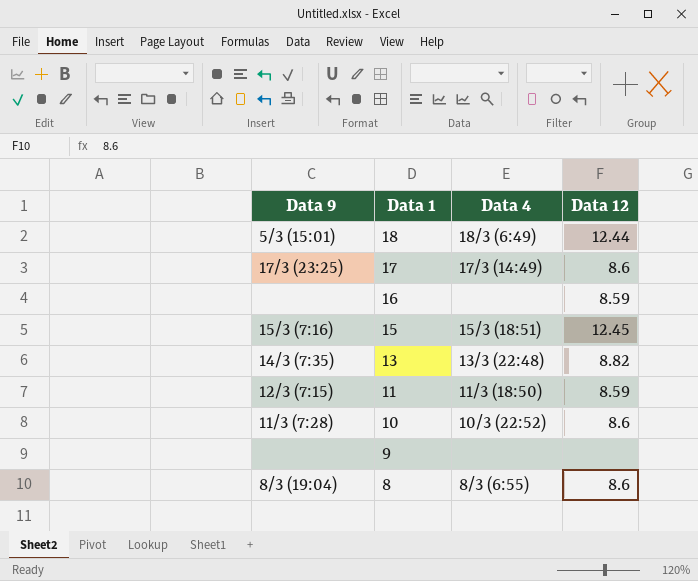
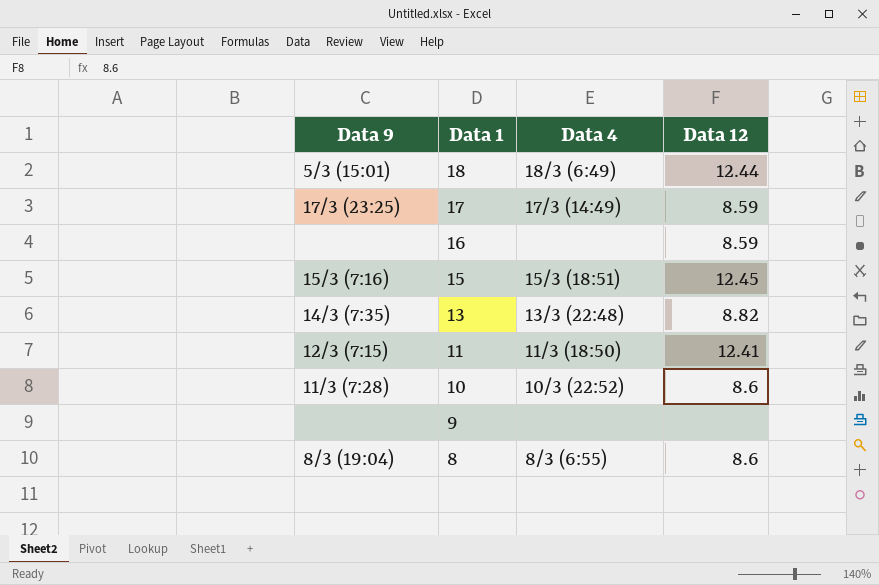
17 | Data 12: 8.6 -> 8.59
11 | Data 12: 8.59 -> 12.41

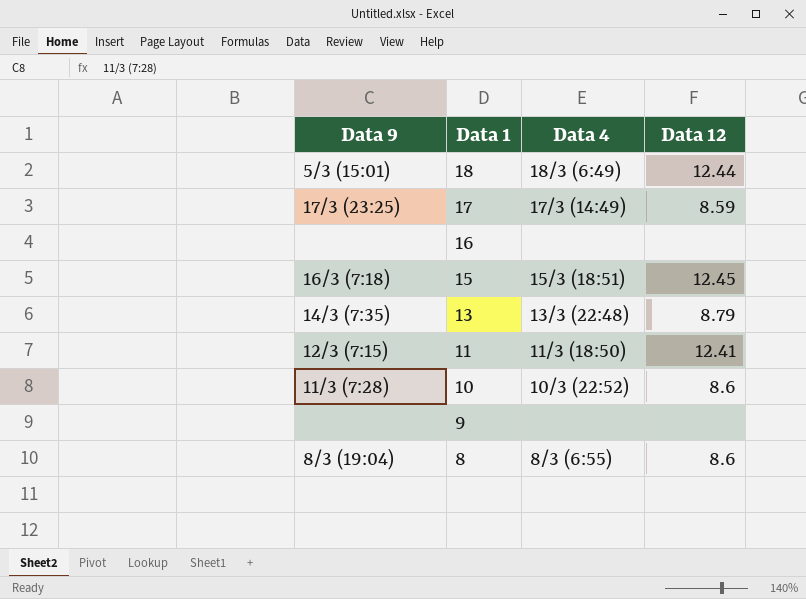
16 | Data 12: 8.59 -> none
15 | Data 9: 15/3 (7:16) -> 16/3 (7:18)
13 | Data 12: 8.82 -> 8.79

